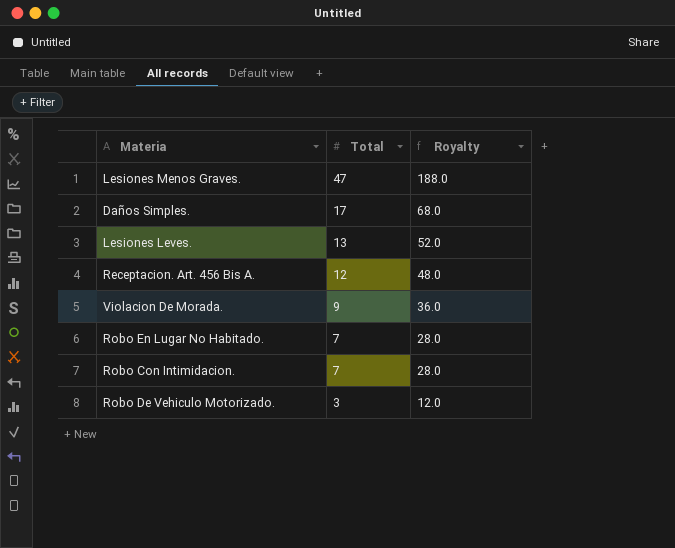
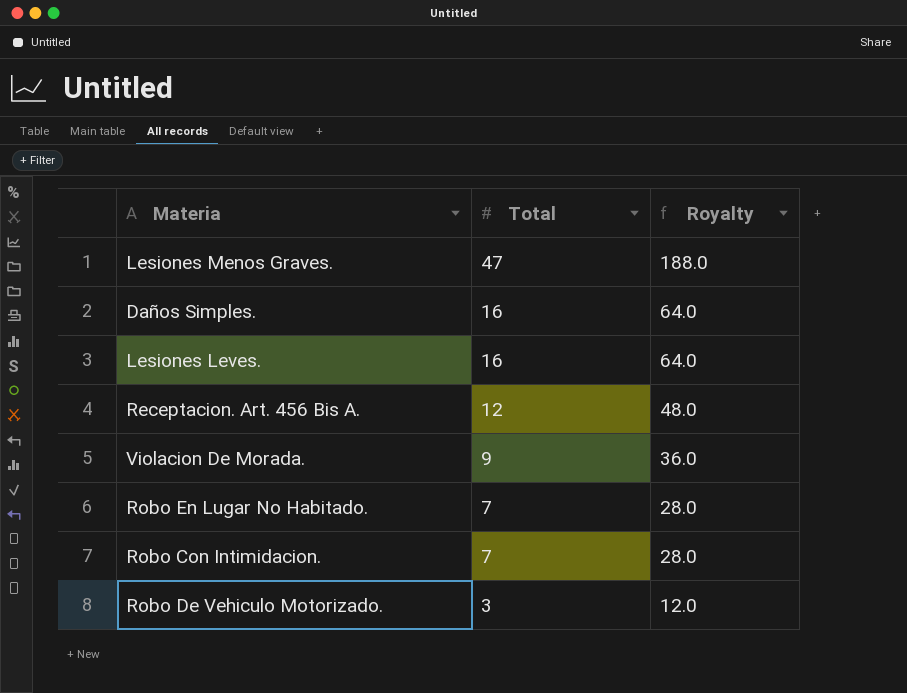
Daños Simples. | Total: 17 -> 16
Daños Simples. | Royalty: 68.0 -> 64.0
Lesiones Leves. | Total: 13 -> 16
Lesiones Leves. | Royalty: 52.0 -> 64.0

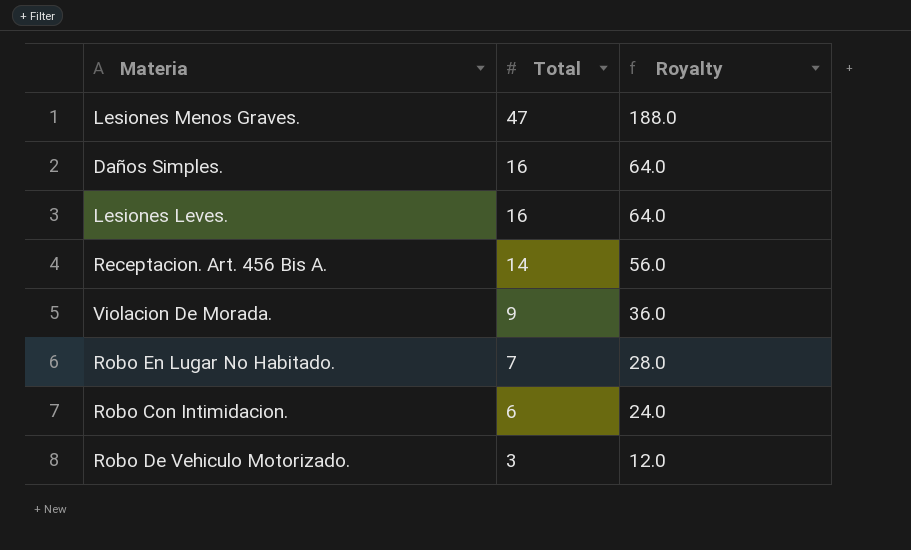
Receptacion. Art. 456 Bis A. | Total: 12 -> 14
Receptacion. Art. 456 Bis A. | Royalty: 48.0 -> 56.0
Robo Con Intimidacion. | Total: 7 -> 6
Robo Con Intimidacion. | Royalty: 28.0 -> 24.0

